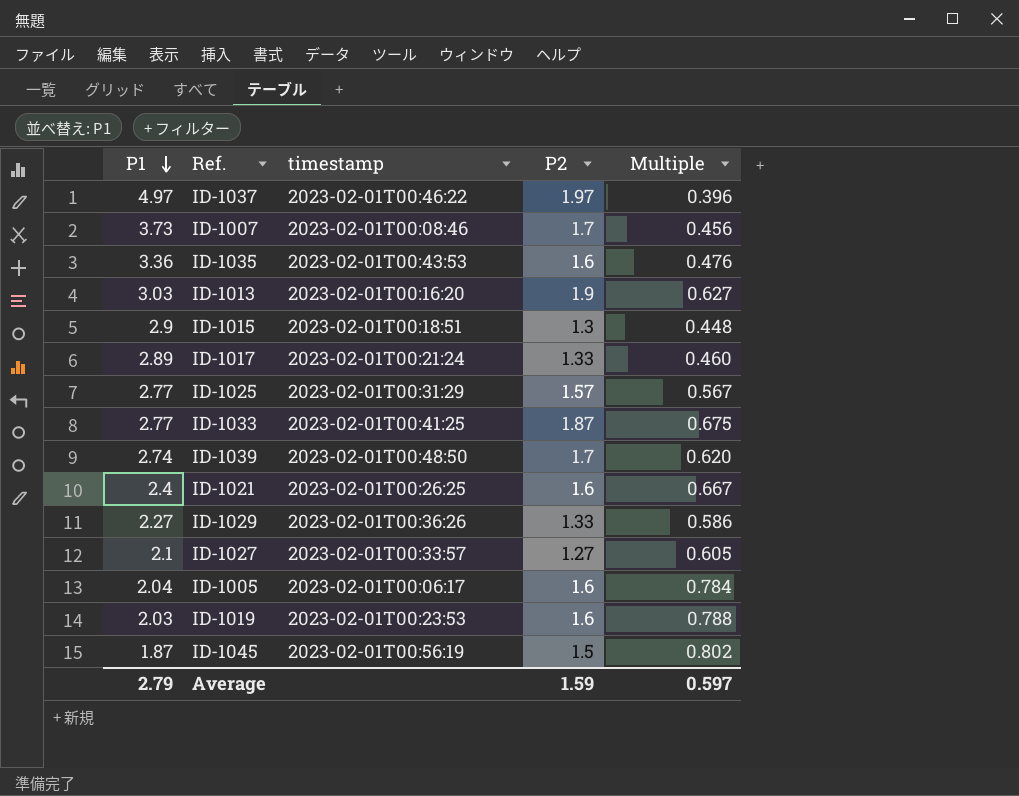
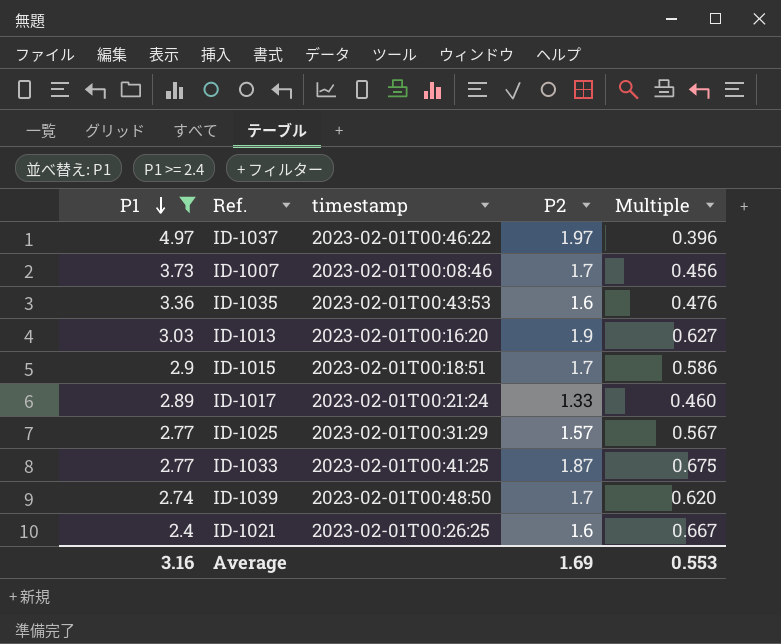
filter: none -> P1 >= 2.4
ID-1015 | P2: 1.3 -> 1.7
ID-1015 | Multiple: 0.448 -> 0.586
Average | P1: 2.79 -> 3.16
Average | P2: 1.59 -> 1.69
Average | Multiple: 0.597 -> 0.553

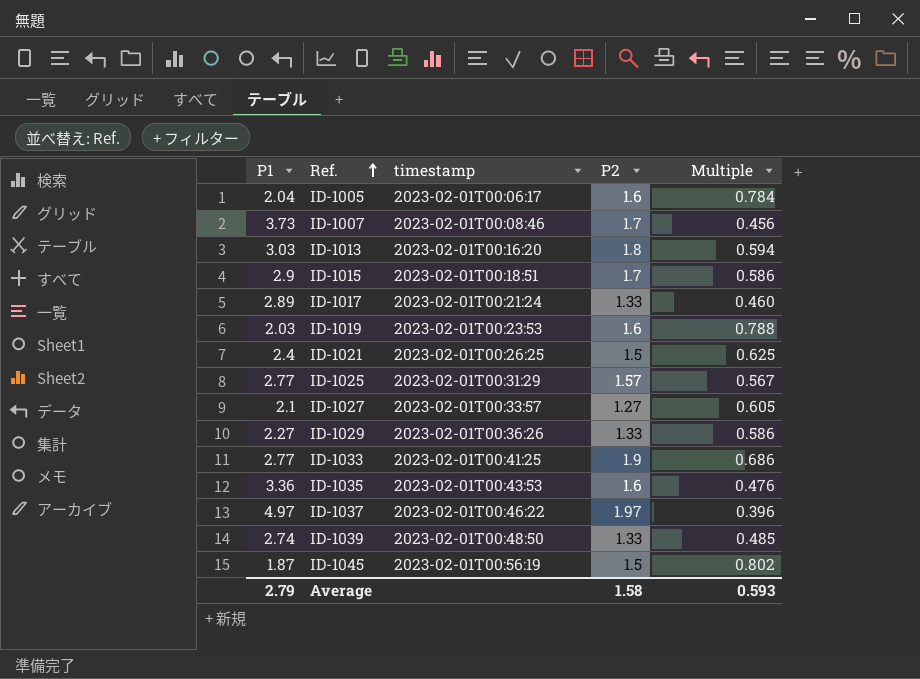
filter: P1 >= 2.4 -> none
row order: P1 descending -> Ref. ascending
ID-1013 | P2: 1.9 -> 1.8
ID-1013 | Multiple: 0.627 -> 0.594
ID-1021 | P2: 1.6 -> 1.5
ID-1021 | Multiple: 0.667 -> 0.625
ID-1033 | P2: 1.87 -> 1.9
ID-1033 | Multiple: 0.675 -> 0.686
ID-1039 | P2: 1.7 -> 1.33
ID-1039 | Multiple: 0.620 -> 0.485
Average | P1: 3.16 -> 2.79
Average | P2: 1.69 -> 1.58
Average | Multiple: 0.553 -> 0.593

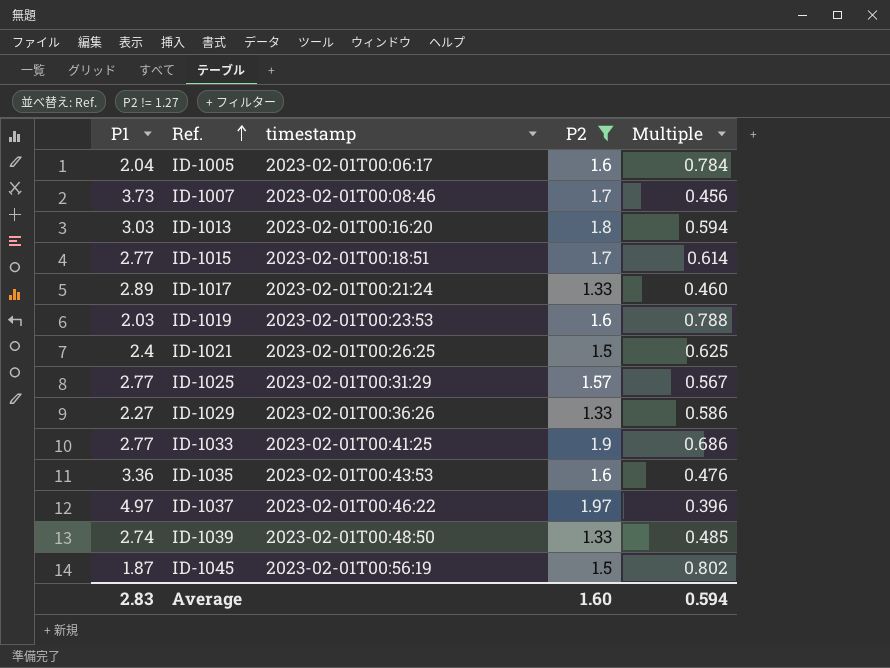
filter: none -> P2 != 1.27
ID-1015 | P1: 2.9 -> 2.77
ID-1015 | Multiple: 0.586 -> 0.614
Average | P1: 2.79 -> 2.83
Average | P2: 1.58 -> 1.60
Average | Multiple: 0.593 -> 0.594

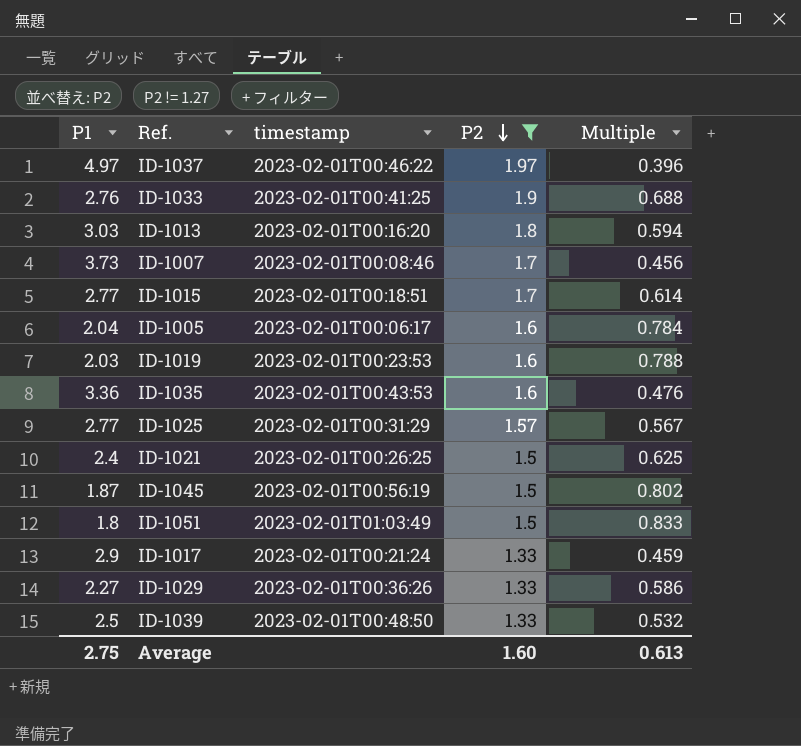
row order: Ref. ascending -> P2 descending
ID-1033 | P1: 2.77 -> 2.76
ID-1033 | Multiple: 0.686 -> 0.688
row ID-1051: none -> 1.8 | 2023-02-01T01:03:49 | 1.5 | 0.833
ID-1017 | P1: 2.89 -> 2.9
ID-1017 | Multiple: 0.460 -> 0.459
ID-1039 | P1: 2.74 -> 2.5
ID-1039 | Multiple: 0.485 -> 0.532
Average | P1: 2.83 -> 2.75
Average | Multiple: 0.594 -> 0.613

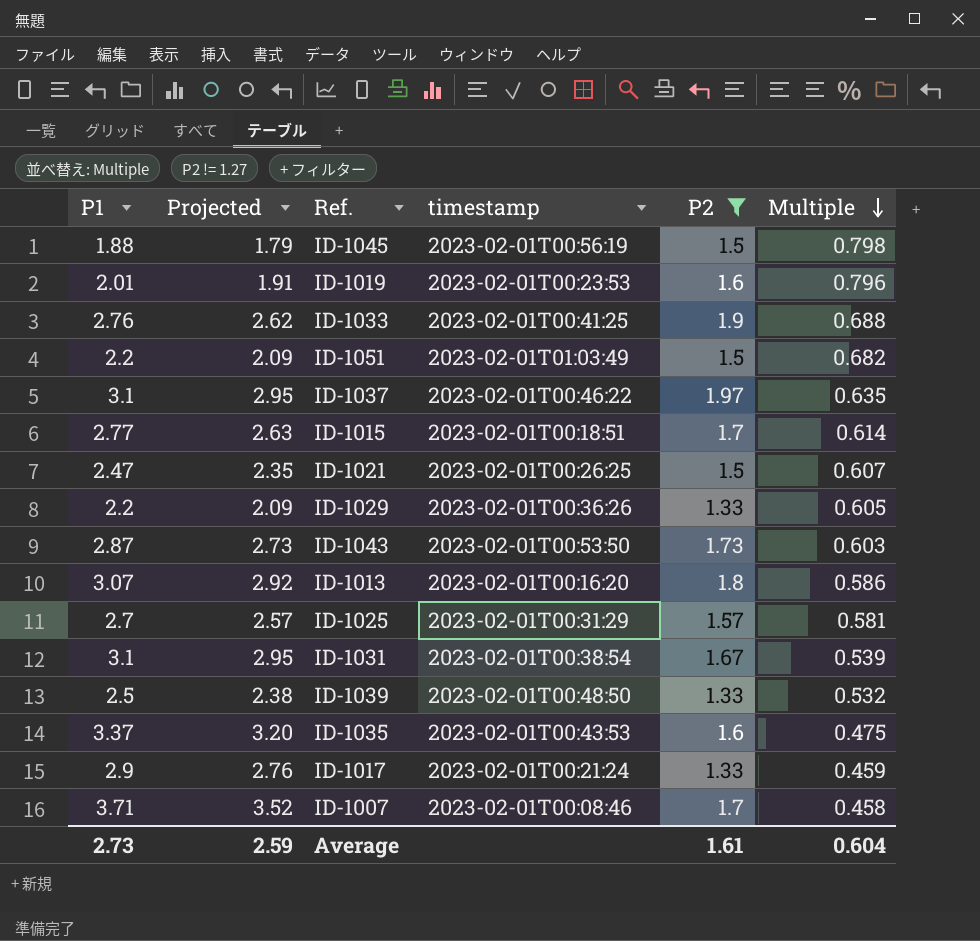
row order: P2 descending -> Multiple descending
column Projected | formula: none -> [P1] * 0.95
row ID-1005: 2.04 | 2023-02-01T00:06:17 | 1.6 | 0.784 -> none
ID-1045 | P1: 1.87 -> 1.88
ID-1045 | Multiple: 0.802 -> 0.798
ID-1019 | P1: 2.03 -> 2.01
ID-1019 | Multiple: 0.788 -> 0.796
ID-1051 | P1: 1.8 -> 2.2
ID-1051 | Multiple: 0.833 -> 0.682
ID-1037 | P1: 4.97 -> 3.1
ID-1037 | Multiple: 0.396 -> 0.635
ID-1021 | P1: 2.4 -> 2.47
ID-1021 | Multiple: 0.625 -> 0.607
ID-1029 | P1: 2.27 -> 2.2
ID-1029 | Multiple: 0.586 -> 0.605
row ID-1043: none -> 2.87 | 2.73 | 2023-02-01T00:53:50 | 1.73 | 0.603
ID-1013 | P1: 3.03 -> 3.07
ID-1013 | Multiple: 0.594 -> 0.586
ID-1025 | P1: 2.77 -> 2.7
ID-1025 | Multiple: 0.567 -> 0.581
row ID-1031: none -> 3.1 | 2.95 | 2023-02-01T00:38:54 | 1.67 | 0.539
ID-1035 | P1: 3.36 -> 3.37
ID-1035 | Multiple: 0.476 -> 0.475
ID-1007 | P1: 3.73 -> 3.71
ID-1007 | Multiple: 0.456 -> 0.458
Average | P1: 2.75 -> 2.73
Average | P2: 1.60 -> 1.61
Average | Multiple: 0.613 -> 0.604

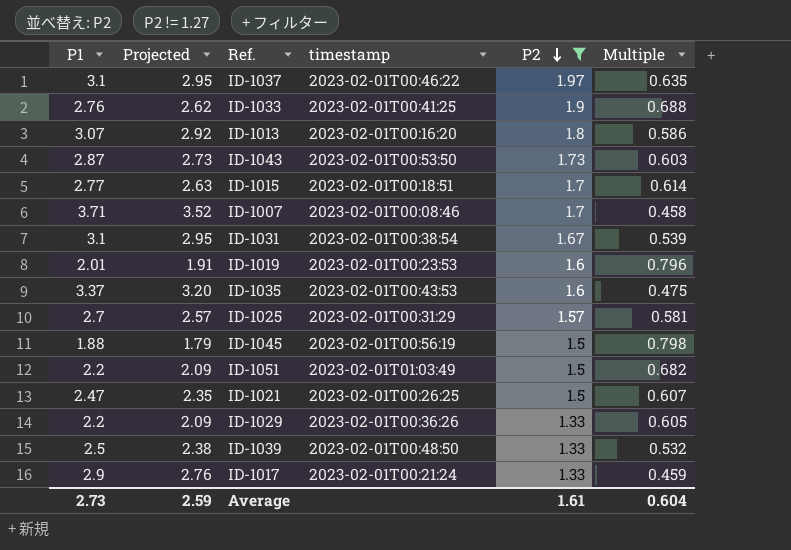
row order: Multiple descending -> P2 descending

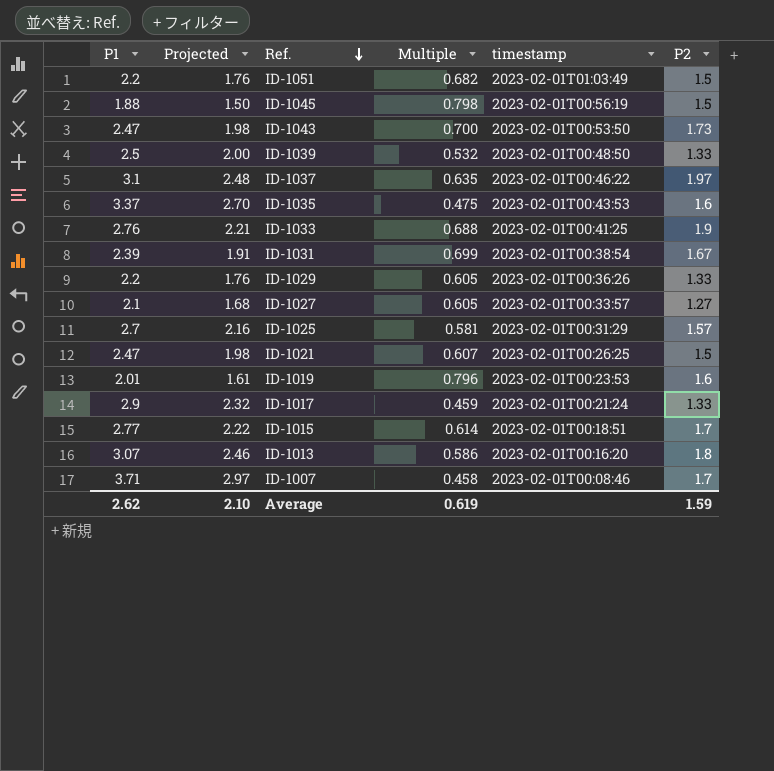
filter: P2 != 1.27 -> none
row order: P2 descending -> Ref. descending
column Projected | formula: [P1] * 0.95 -> [P1] * 0.8
column Multiple | position: 6 -> 4
ID-1043 | P1: 2.87 -> 2.47
ID-1043 | Multiple: 0.603 -> 0.700
ID-1031 | P1: 3.1 -> 2.39
ID-1031 | Multiple: 0.539 -> 0.699
Average | P1: 2.73 -> 2.62
Average | Projected: 2.59 -> 2.10
Average | Multiple: 0.604 -> 0.619
Average | P2: 1.61 -> 1.59

